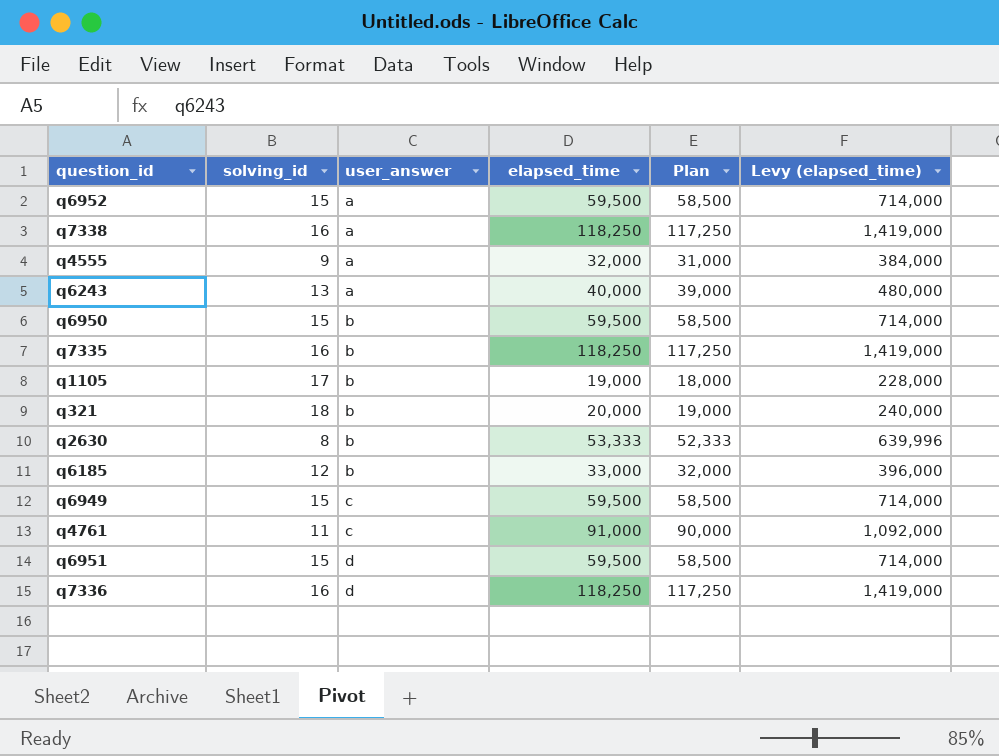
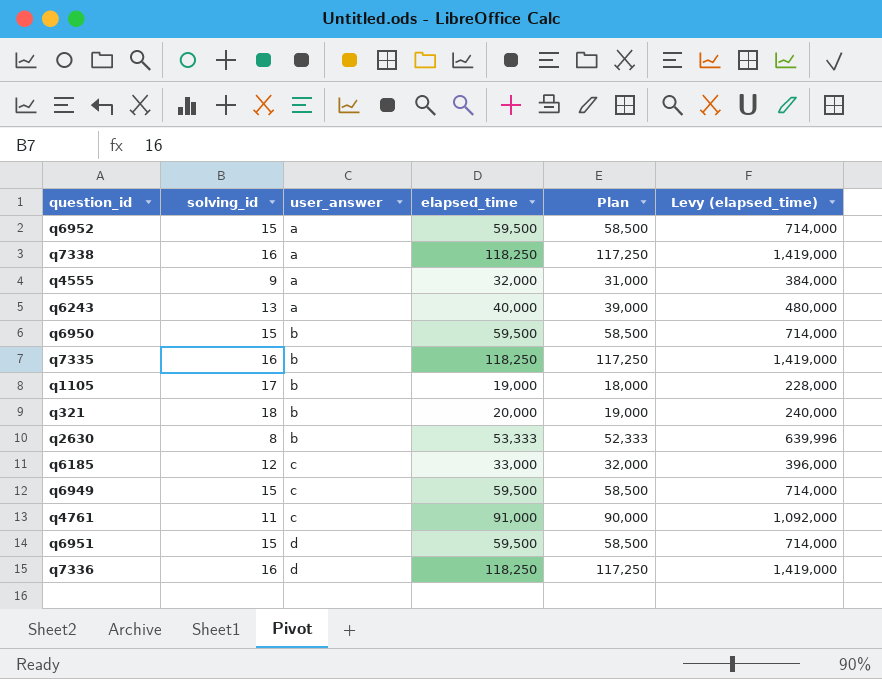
q6185 | user_answer: b -> c

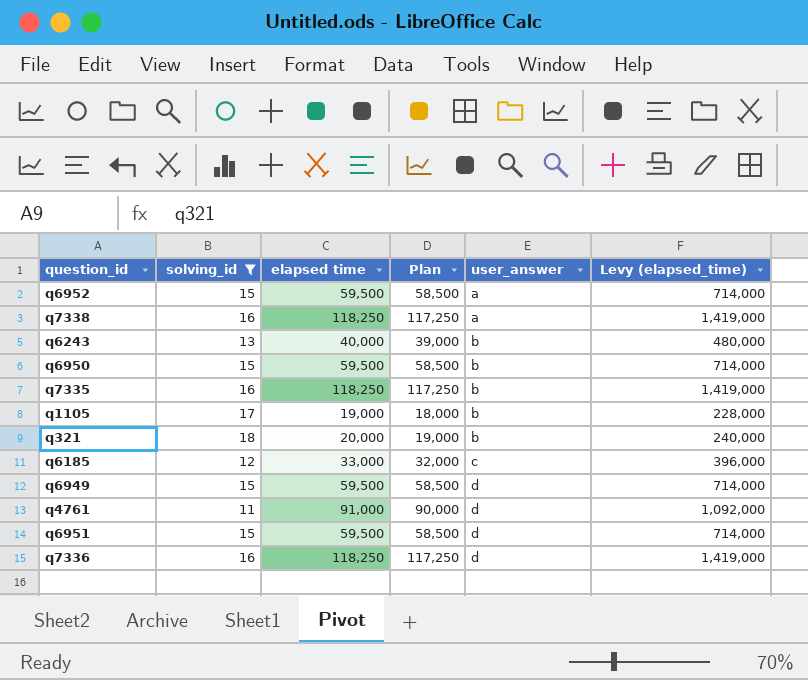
filter: none -> solving_id >= 11
column name: elapsed_time -> elapsed time
column user_answer | position: 3 -> 5
q6243 | user_answer: a -> b
q6949 | user_answer: c -> d
q4761 | user_answer: c -> d

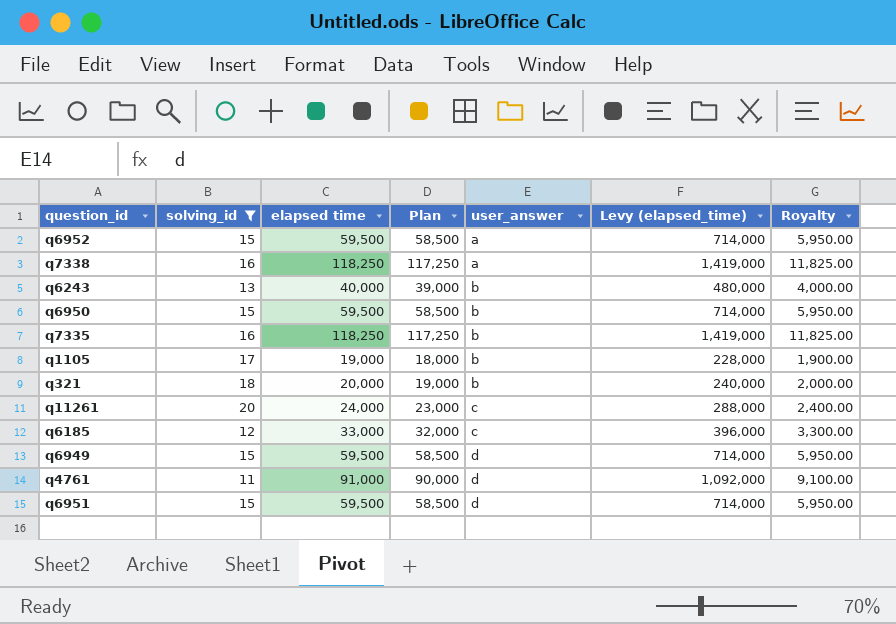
column Royalty | formula: none -> [elapsed time] * 0.1
row q7336: 16 | 118,250 | 117,250 | d | 1,419,000 -> none
row q11261: none -> 20 | 24,000 | 23,000 | c | 288,000 | 2,400.00

